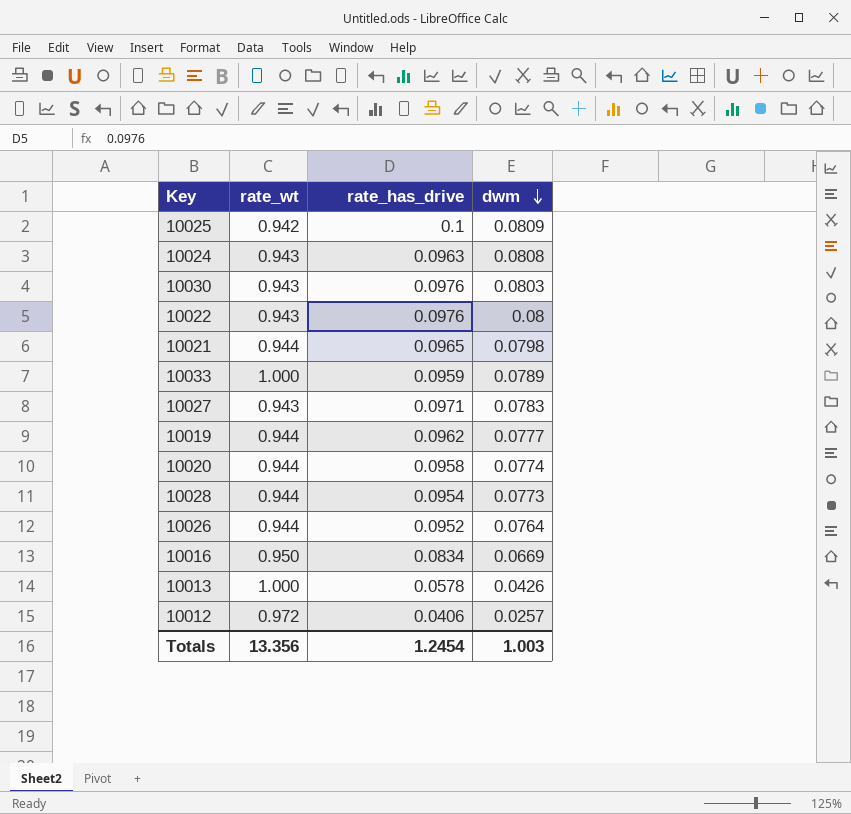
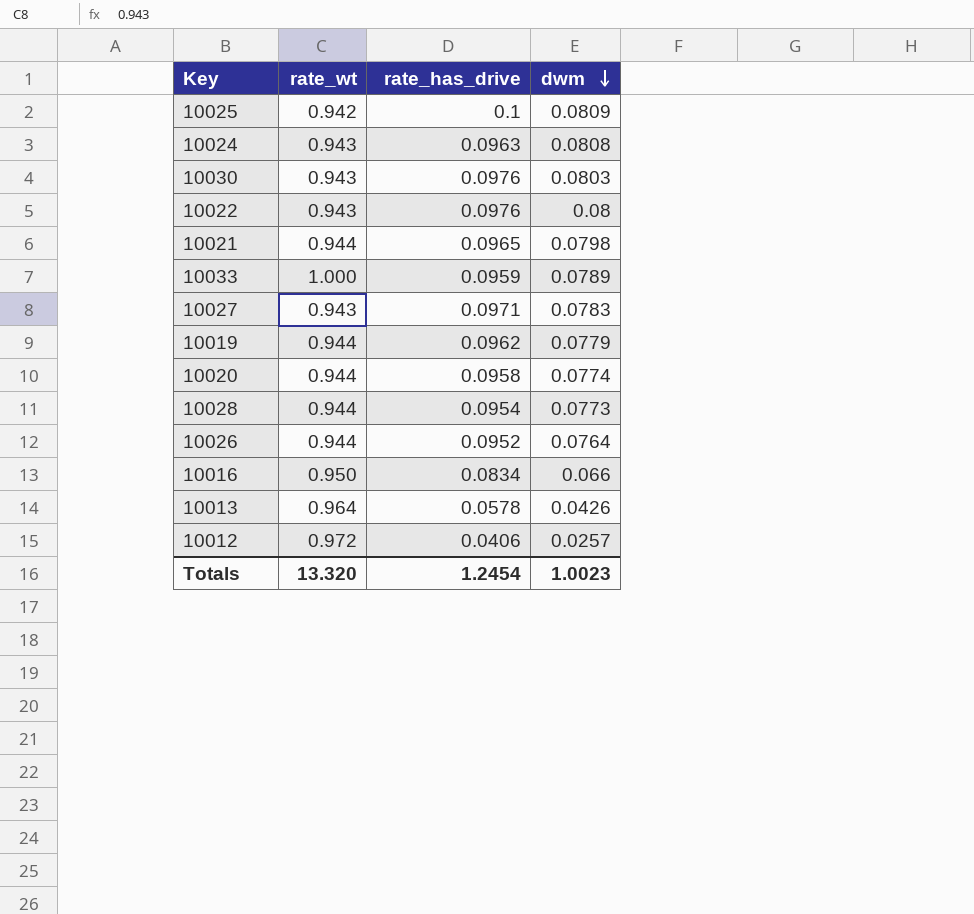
10019 | dwm: 0.0777 -> 0.0779
10016 | dwm: 0.0669 -> 0.066
10013 | rate_wt: 1.000 -> 0.964
Totals | rate_wt: 13.356 -> 13.320
Totals | dwm: 1.003 -> 1.0023

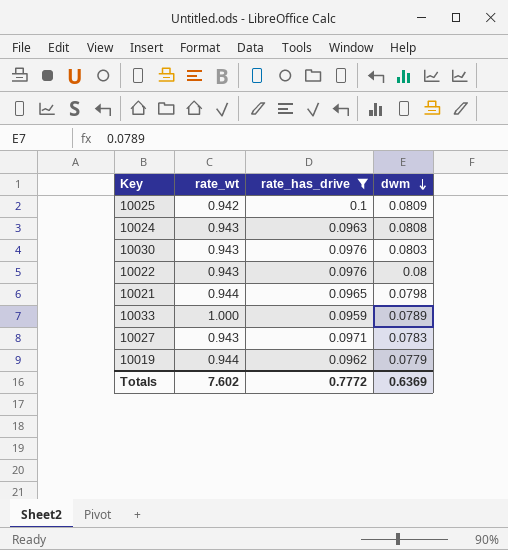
filter: none -> rate_has_drive >= 0.0959
Totals | rate_wt: 13.320 -> 7.602
Totals | rate_has_drive: 1.2454 -> 0.7772
Totals | dwm: 1.0023 -> 0.6369

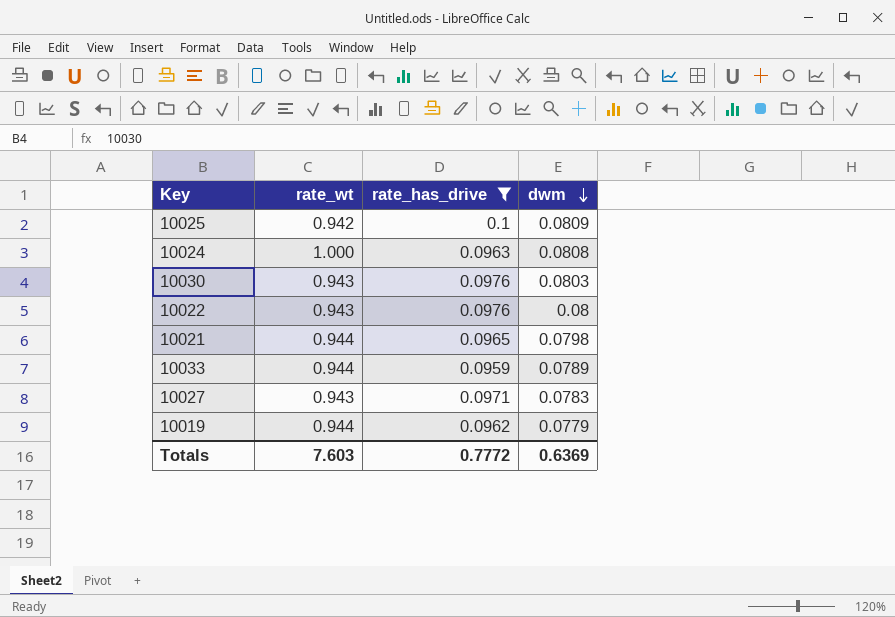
10024 | rate_wt: 0.943 -> 1.000
10033 | rate_wt: 1.000 -> 0.944
Totals | rate_wt: 7.602 -> 7.603

